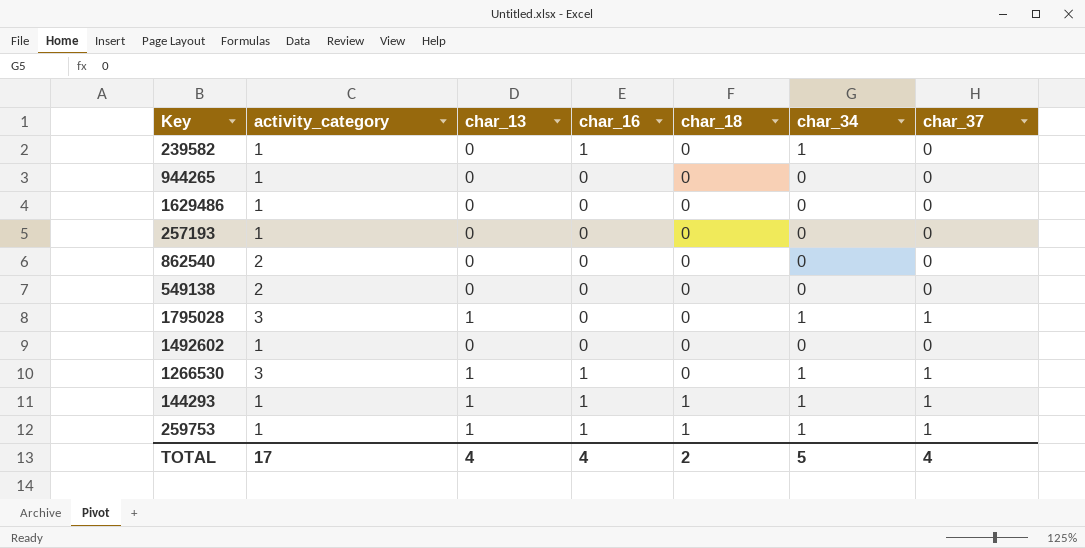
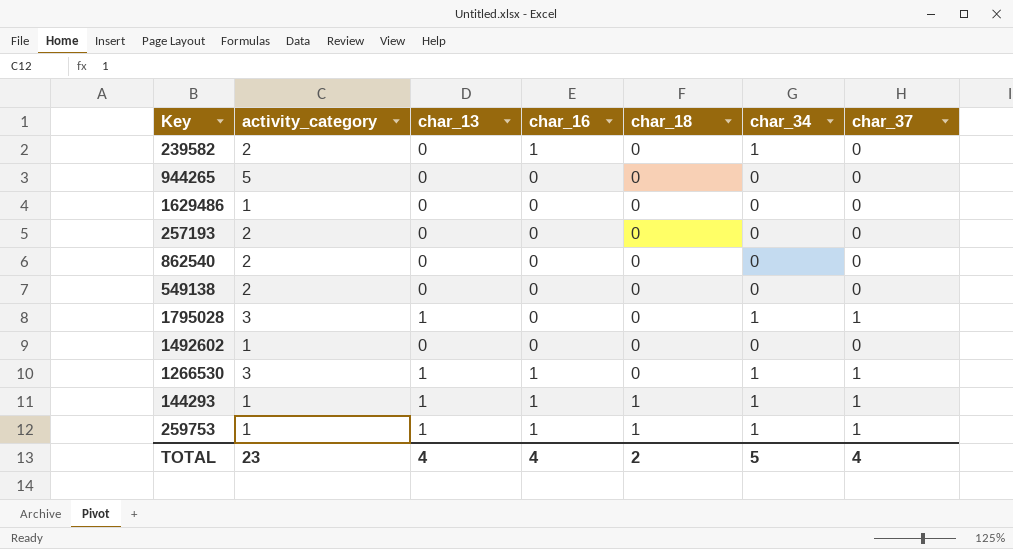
239582 | activity_category: 1 -> 2
944265 | activity_category: 1 -> 5
257193 | activity_category: 1 -> 2
TOTAL | activity_category: 17 -> 23

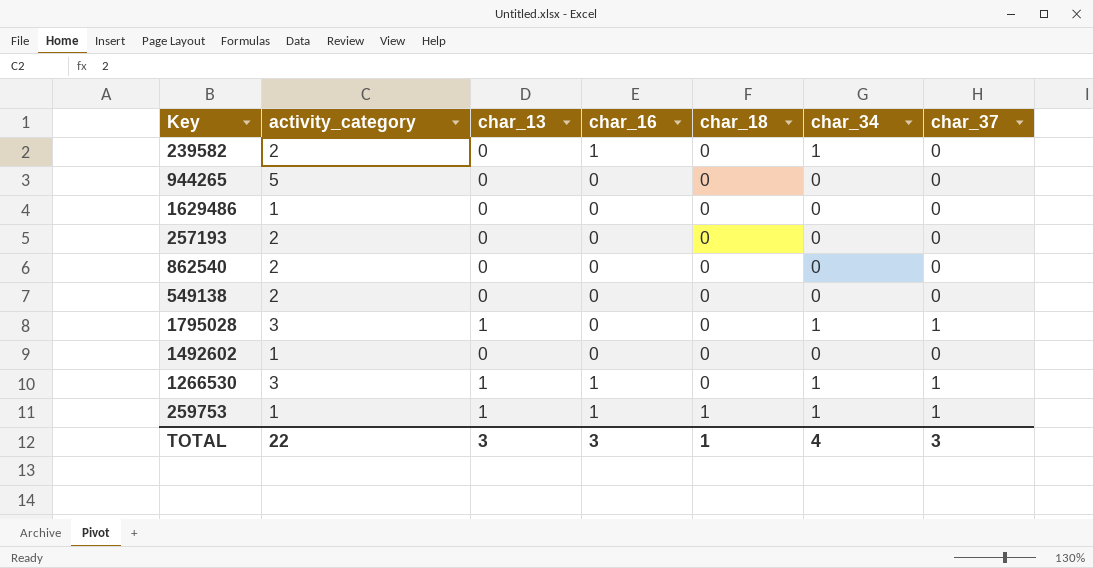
row 144293: 1 | 1 | 1 | 1 | 1 | 1 -> none
TOTAL | activity_category: 23 -> 22
TOTAL | char_13: 4 -> 3
TOTAL | char_16: 4 -> 3
TOTAL | char_18: 2 -> 1
TOTAL | char_34: 5 -> 4
TOTAL | char_37: 4 -> 3

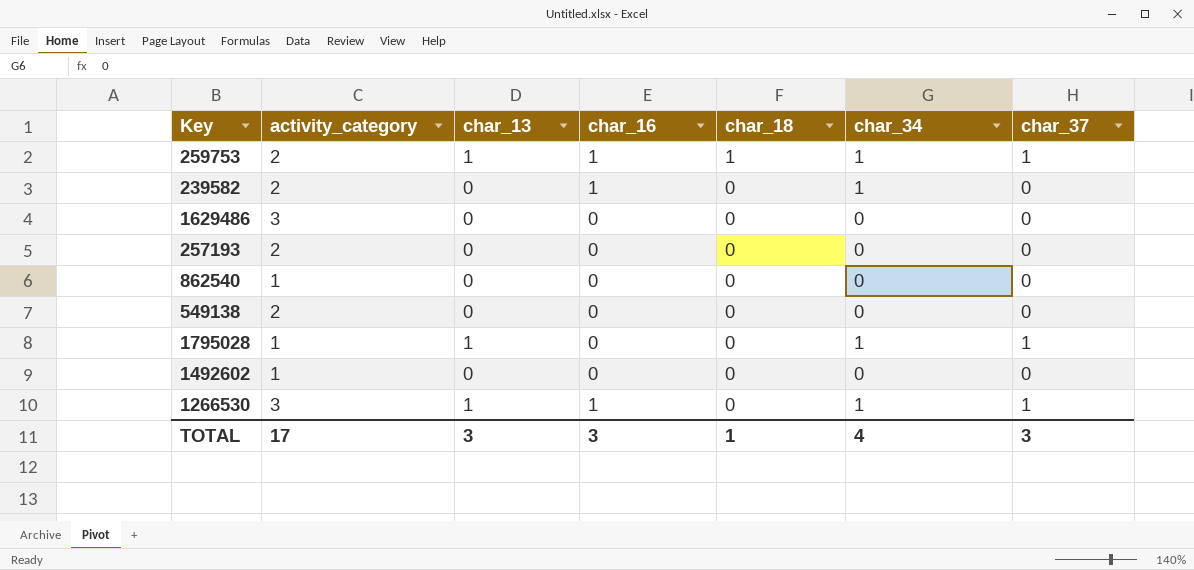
row order: char_18 ascending -> char_18 descending
row 944265: 5 | 0 | 0 | 0 | 0 | 0 -> none
259753 | activity_category: 1 -> 2
1629486 | activity_category: 1 -> 3
862540 | activity_category: 2 -> 1
1795028 | activity_category: 3 -> 1
TOTAL | activity_category: 22 -> 17

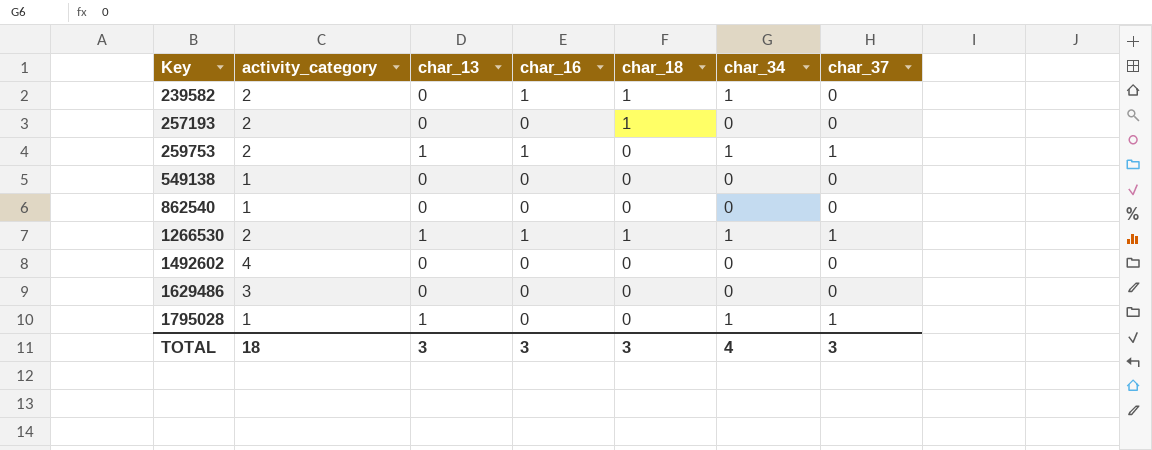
row order: char_18 descending -> Key ascending
239582 | char_18: 0 -> 1
257193 | char_18: 0 -> 1
259753 | char_18: 1 -> 0
549138 | activity_category: 2 -> 1
1266530 | activity_category: 3 -> 2
1266530 | char_18: 0 -> 1
1492602 | activity_category: 1 -> 4
TOTAL | activity_category: 17 -> 18
TOTAL | char_18: 1 -> 3

